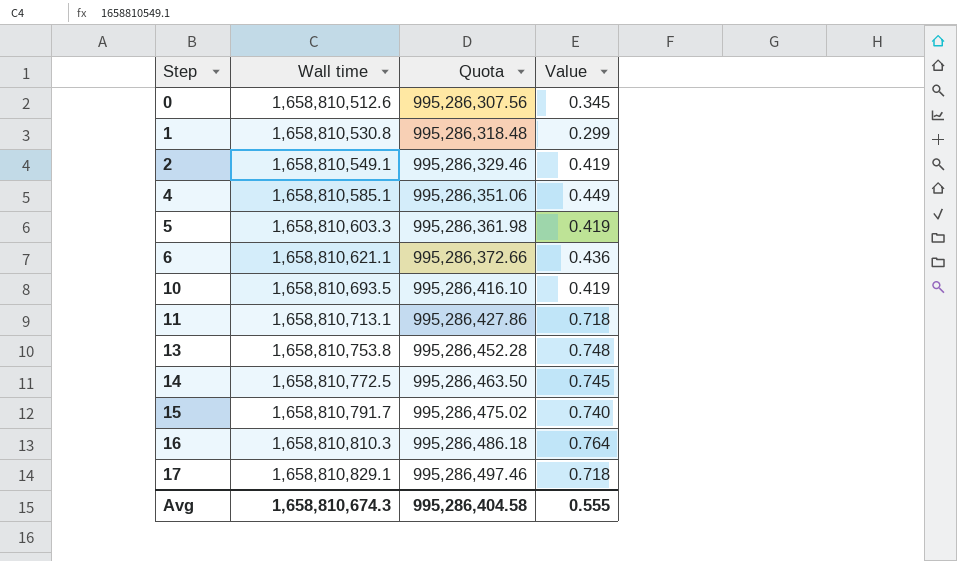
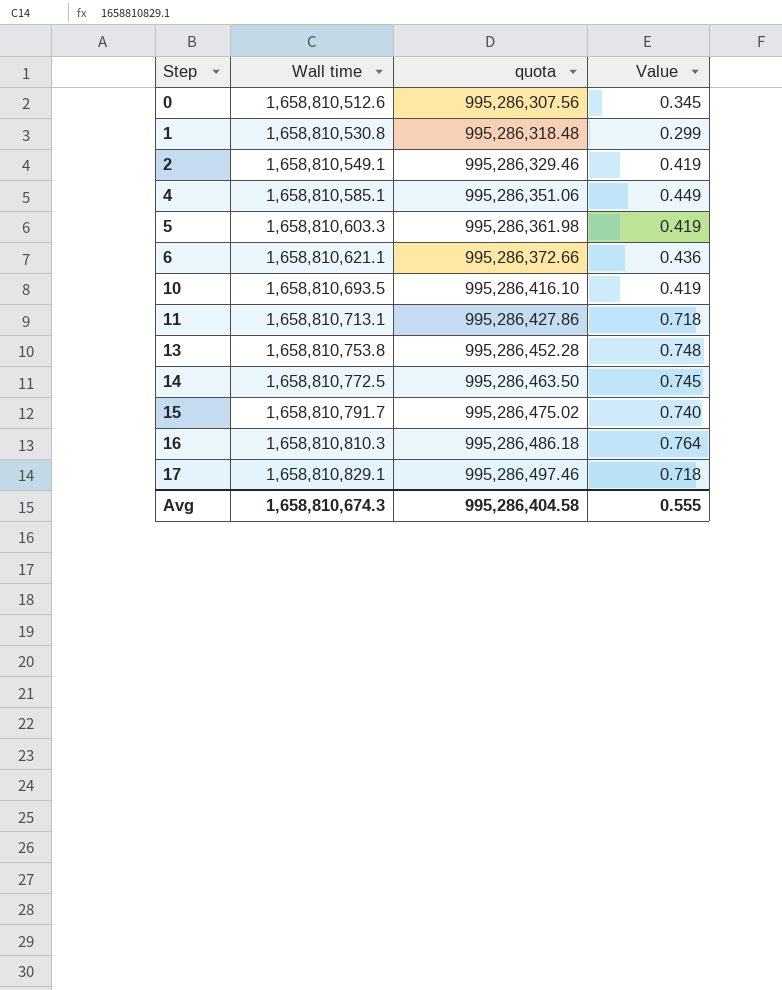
column name: Quota -> quota

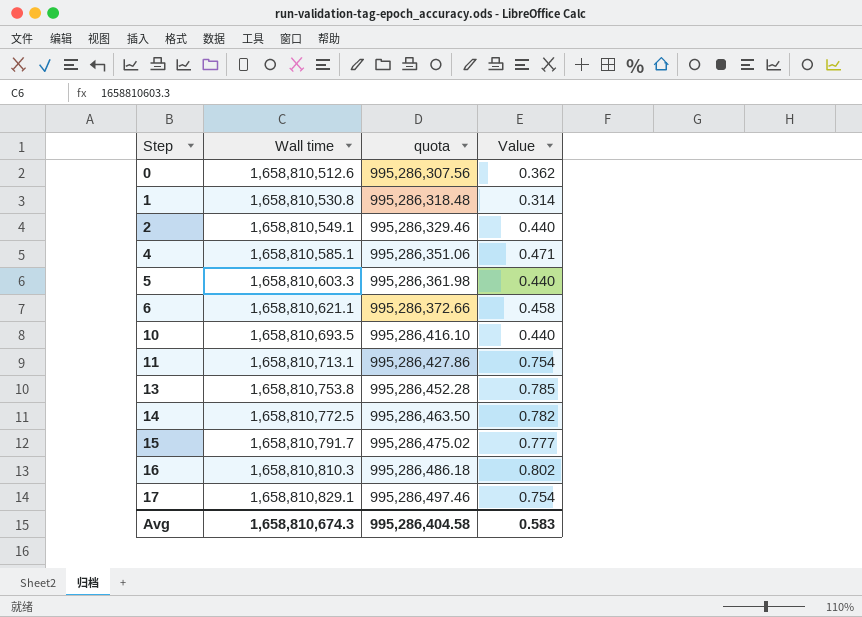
0 | Value: 0.345 -> 0.362
1 | Value: 0.299 -> 0.314
2 | Value: 0.419 -> 0.440
4 | Value: 0.449 -> 0.471
5 | Value: 0.419 -> 0.440
6 | Value: 0.436 -> 0.458
10 | Value: 0.419 -> 0.440
11 | Value: 0.718 -> 0.754
13 | Value: 0.748 -> 0.785
14 | Value: 0.745 -> 0.782
15 | Value: 0.740 -> 0.777
16 | Value: 0.764 -> 0.802
17 | Value: 0.718 -> 0.754
Avg | Value: 0.555 -> 0.583

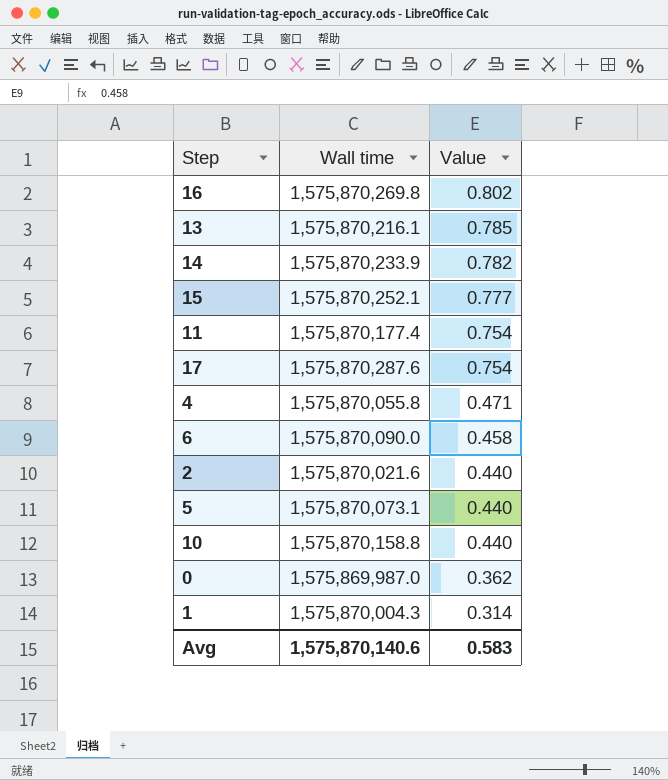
row order: Step ascending -> Value descending
column quota | formula: [Wall time] * 0.6 -> none
16 | Wall time: 1,658,810,810.3 -> 1,575,870,269.8
13 | Wall time: 1,658,810,753.8 -> 1,575,870,216.1
14 | Wall time: 1,658,810,772.5 -> 1,575,870,233.9
15 | Wall time: 1,658,810,791.7 -> 1,575,870,252.1
11 | Wall time: 1,658,810,713.1 -> 1,575,870,177.4
17 | Wall time: 1,658,810,829.1 -> 1,575,870,287.6
4 | Wall time: 1,658,810,585.1 -> 1,575,870,055.8
6 | Wall time: 1,658,810,621.1 -> 1,575,870,090.0
2 | Wall time: 1,658,810,549.1 -> 1,575,870,021.6
5 | Wall time: 1,658,810,603.3 -> 1,575,870,073.1
10 | Wall time: 1,658,810,693.5 -> 1,575,870,158.8
0 | Wall time: 1,658,810,512.6 -> 1,575,869,987.0
1 | Wall time: 1,658,810,530.8 -> 1,575,870,004.3
Avg | Wall time: 1,658,810,674.3 -> 1,575,870,140.6

